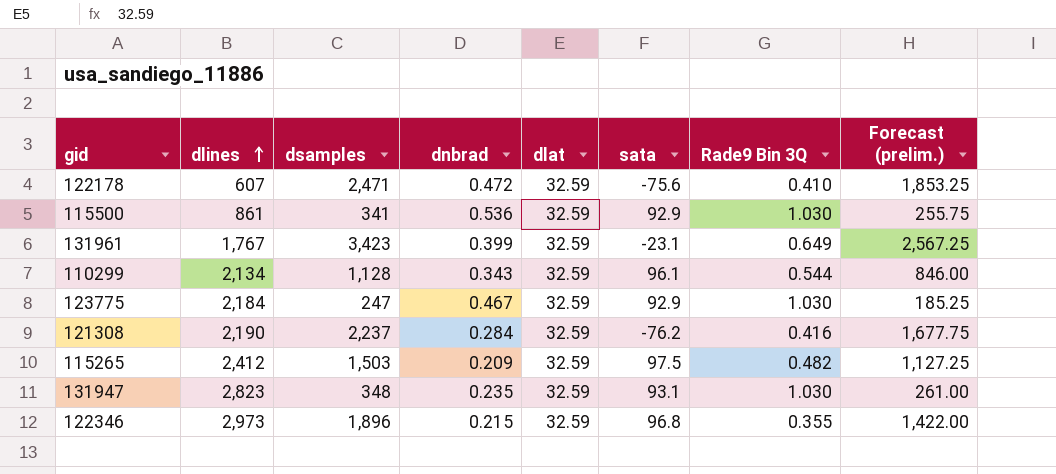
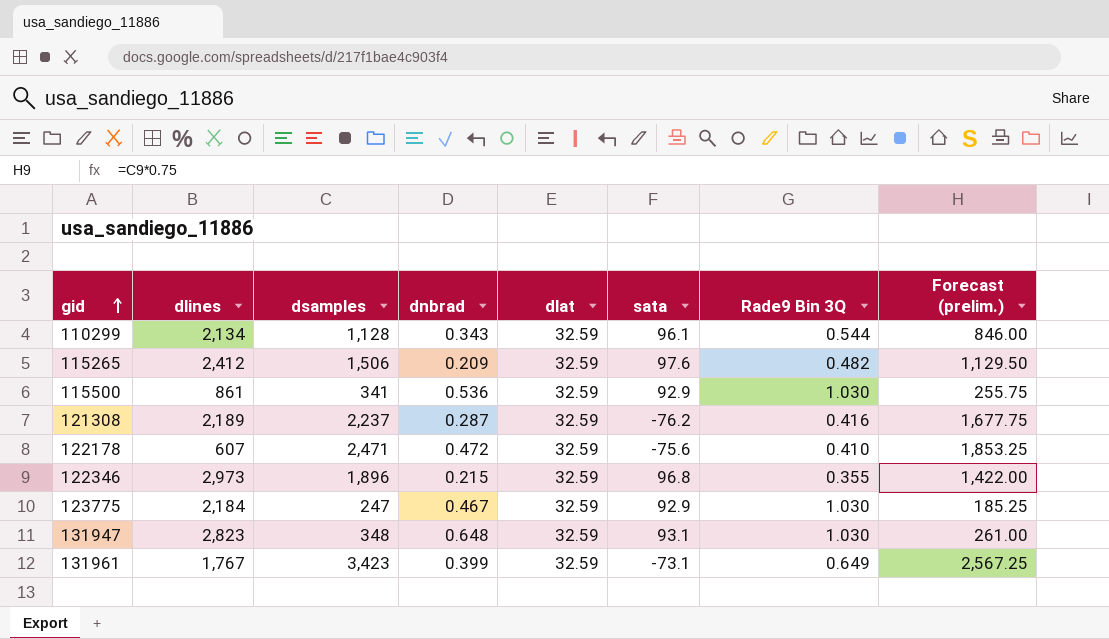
row order: dlines ascending -> gid ascending
115265 | dsamples: 1,503 -> 1,506
115265 | sata: 97.5 -> 97.6
115265 | Forecast (prelim.): 1,127.25 -> 1,129.50
121308 | dlines: 2,190 -> 2,189
121308 | dnbrad: 0.284 -> 0.287
131947 | dnbrad: 0.235 -> 0.648
131961 | sata: -23.1 -> -73.1

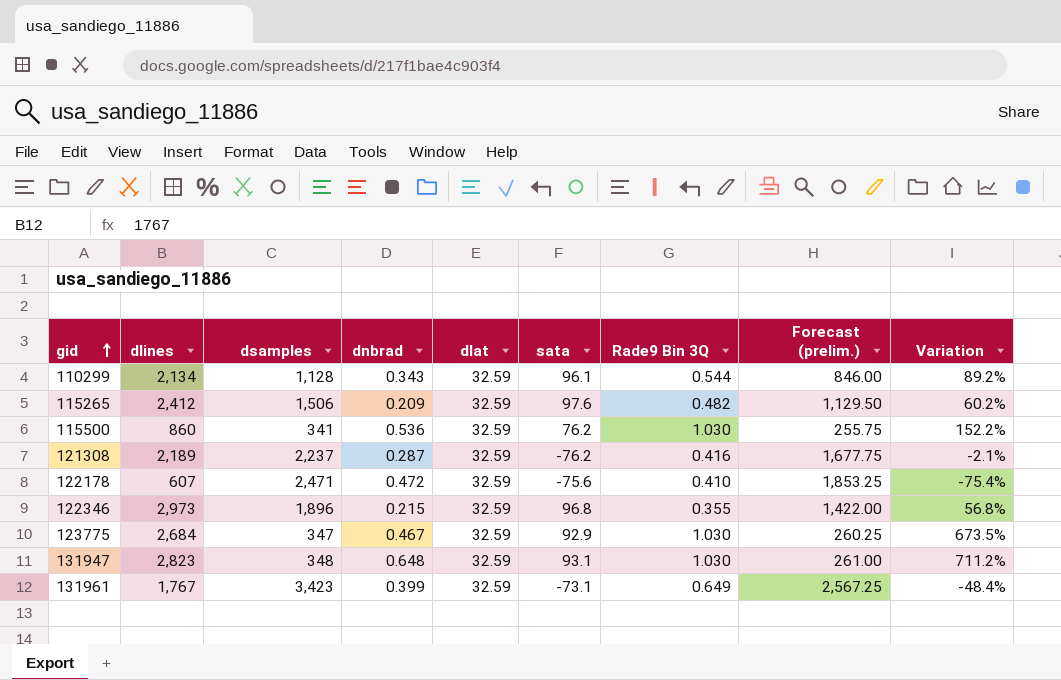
column Variation | formula: none -> ([dlines] - [dsamples]) / [dsamples]
115500 | dlines: 861 -> 860
115500 | sata: 92.9 -> 76.2
123775 | dlines: 2,184 -> 2,684
123775 | dsamples: 247 -> 347
123775 | Forecast (prelim.): 185.25 -> 260.25

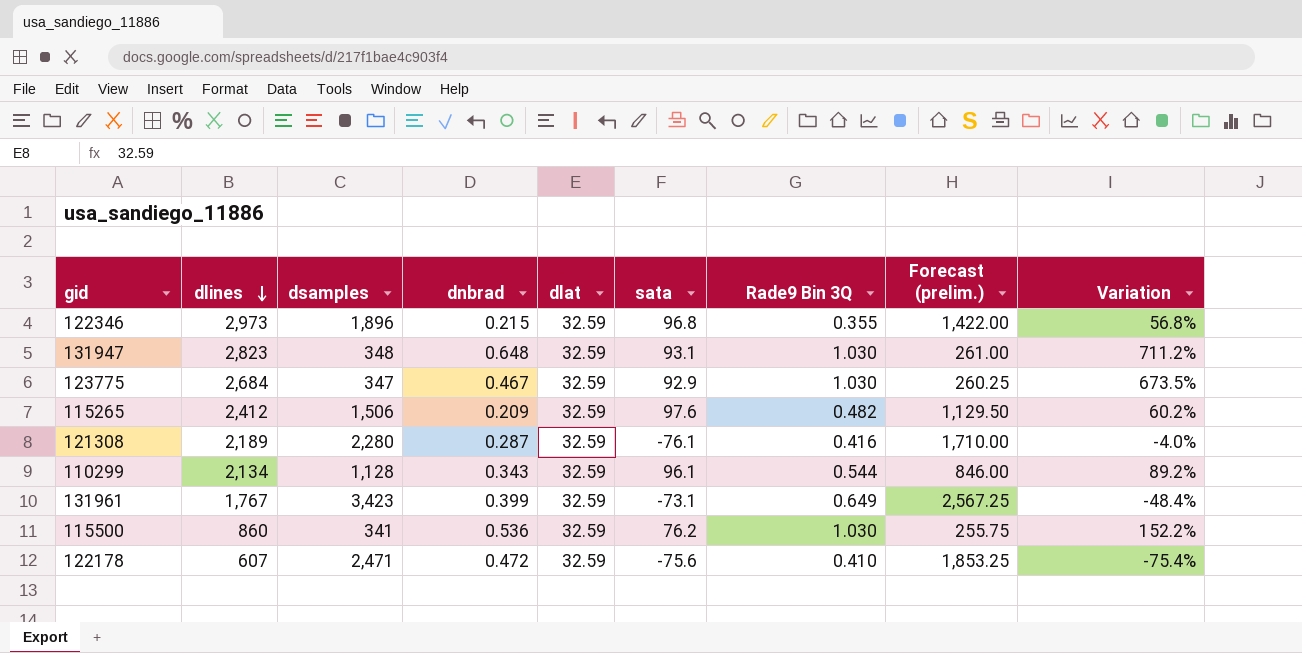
row order: gid ascending -> dlines descending
121308 | dsamples: 2,237 -> 2,280
121308 | sata: -76.2 -> -76.1
121308 | Forecast (prelim.): 1,677.75 -> 1,710.00
121308 | Variation: -2.1% -> -4.0%

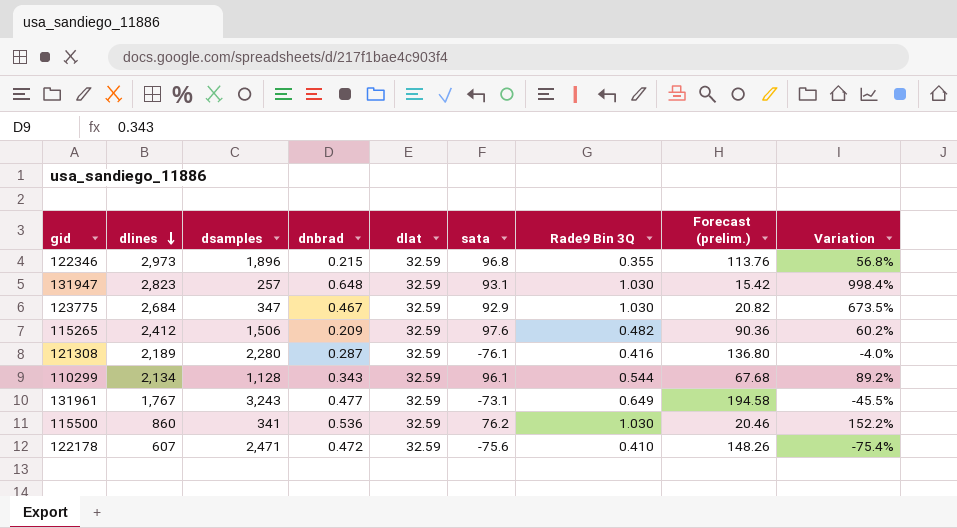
column Forecast (prelim.) | formula: [dsamples] * 0.75 -> [dsamples] * 0.06
131947 | dsamples: 348 -> 257
131947 | Variation: 711.2% -> 998.4%
131961 | dsamples: 3,423 -> 3,243
131961 | dnbrad: 0.399 -> 0.477
131961 | Variation: -48.4% -> -45.5%

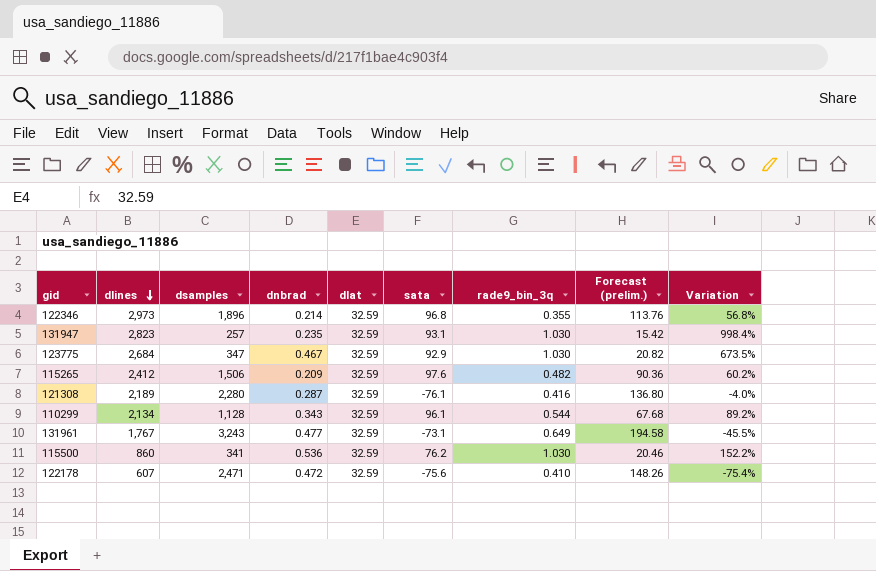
column name: Rade9 Bin 3Q -> rade9_bin_3q
122346 | dnbrad: 0.215 -> 0.214
131947 | dnbrad: 0.648 -> 0.235

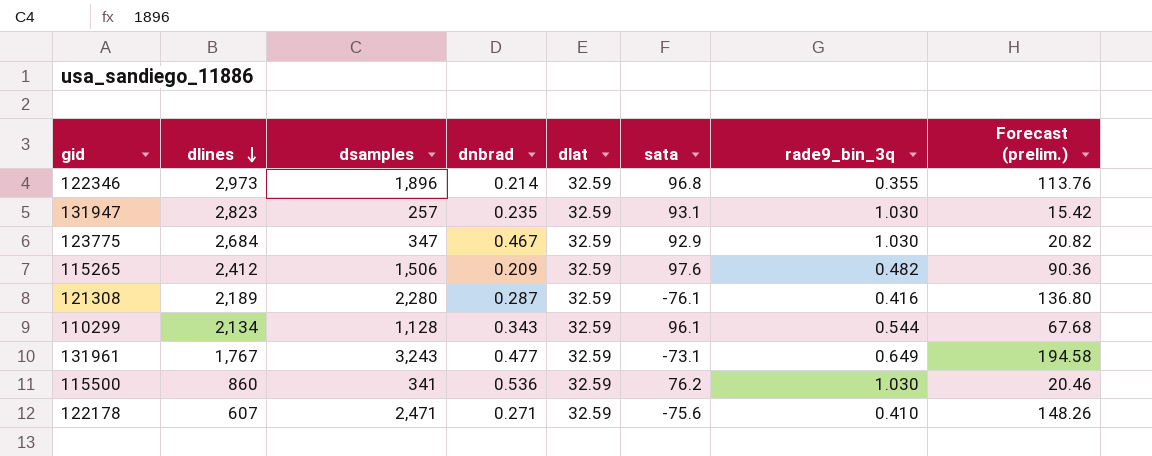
column Variation | formula: ([dlines] - [dsamples]) / [dsamples] -> none
122178 | dnbrad: 0.472 -> 0.271

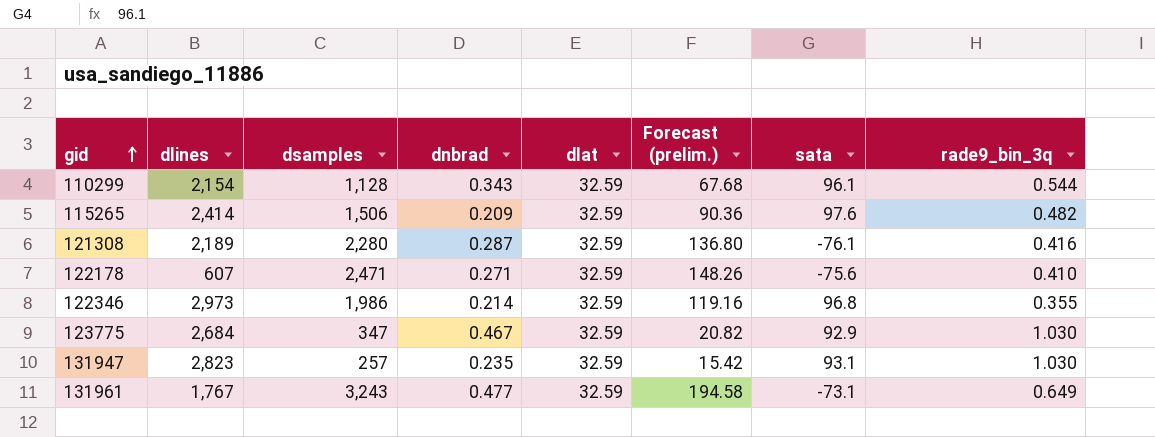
row order: dlines descending -> gid ascending
column Forecast (prelim.) | position: 8 -> 6
row 115500: 860 | 341 | 0.536 | 32.59 | 76.2 | 1.030 | 20.46 -> none
110299 | dlines: 2,134 -> 2,154
115265 | dlines: 2,412 -> 2,414
122346 | dsamples: 1,896 -> 1,986
122346 | Forecast (prelim.): 113.76 -> 119.16

